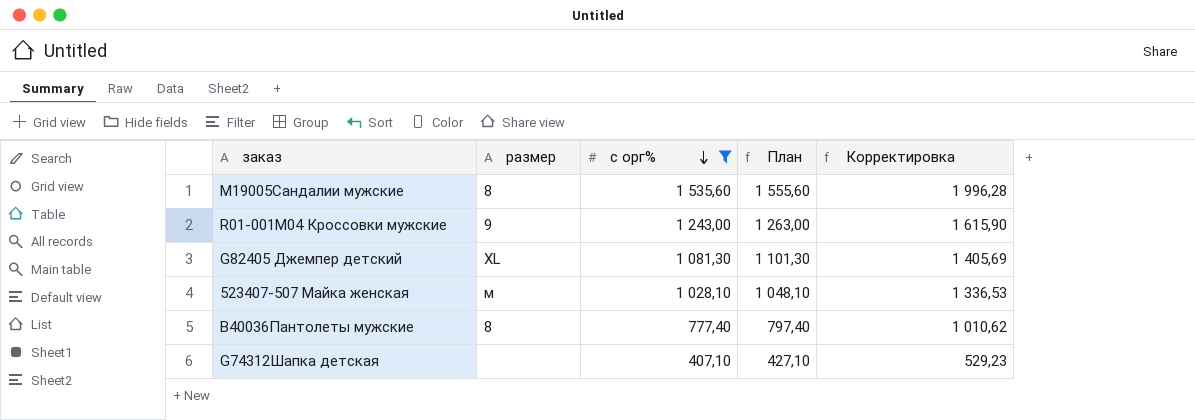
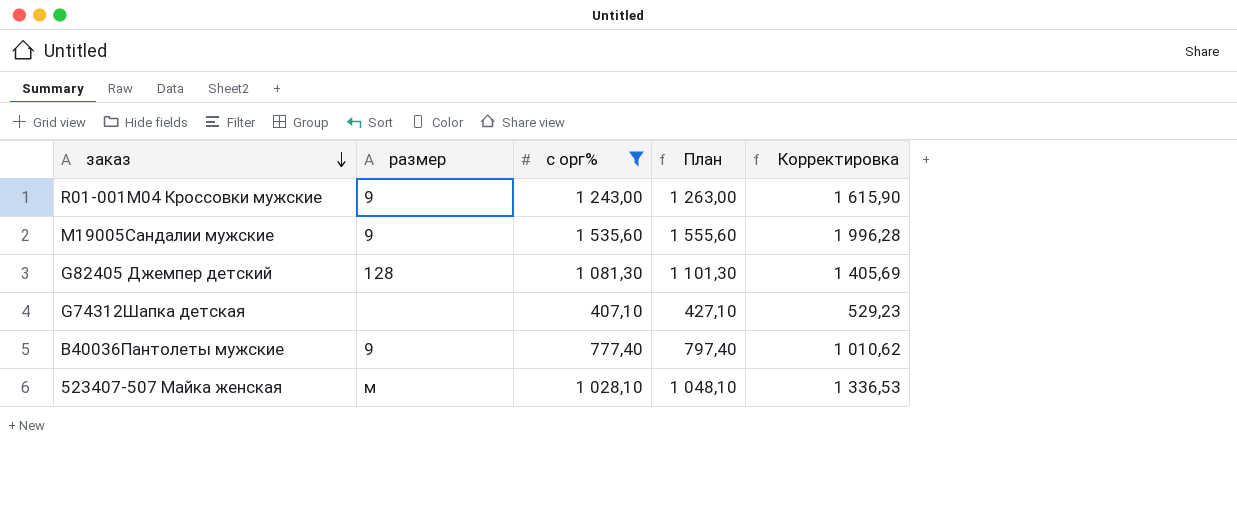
row order: с орг% descending -> заказ descending
M19005Сандалии мужские | размер: 8 -> 9
G82405 Джемпер детский | размер: XL -> 128
B40036Пантолеты мужские | размер: 8 -> 9

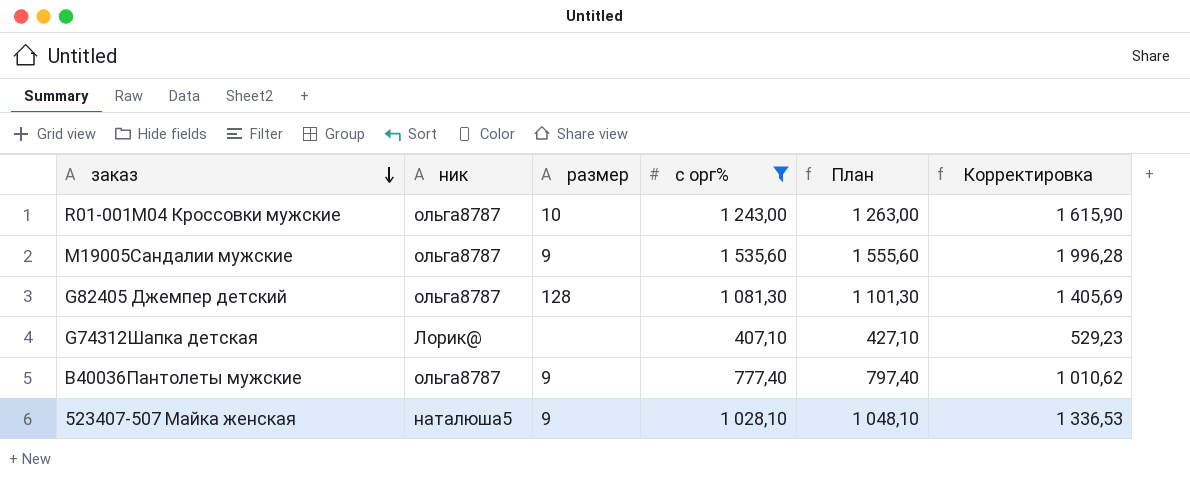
column ник | position: none -> 2
R01-001M04 Кроссовки мужские | размер: 9 -> 10
523407-507 Майка женская | размер: м -> 9

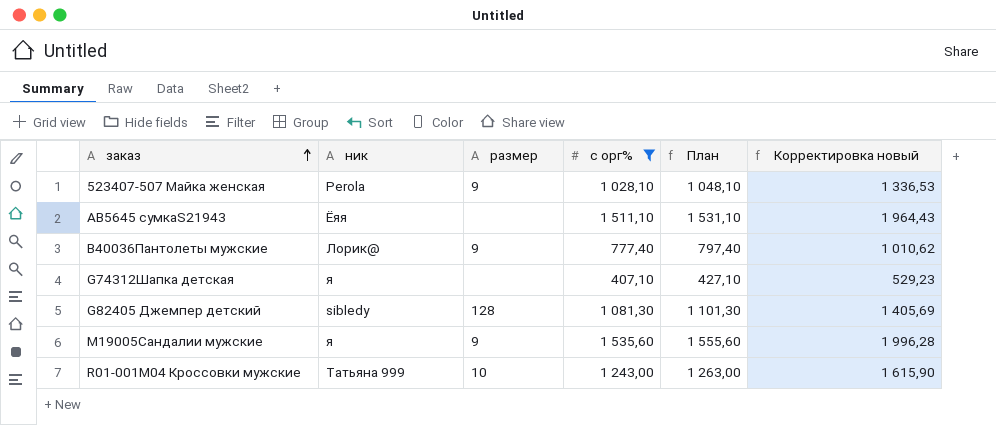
row order: заказ descending -> заказ ascending
column name: Корректировка -> Корректировка новый
523407-507 Майка женская | ник: наталюша5 -> Perola
row AB5645 сумкаS21943: none -> Ёяя | none | 1 511,10 | 1 531,10 | 1 964,43
B40036Пантолеты мужские | ник: ольга8787 -> Лорик@
G74312Шапка детская | ник: Лорик@ -> я
G82405 Джемпер детский | ник: ольга8787 -> sibledy
M19005Сандалии мужские | ник: ольга8787 -> я
R01-001M04 Кроссовки мужские | ник: ольга8787 -> Татьяна 999

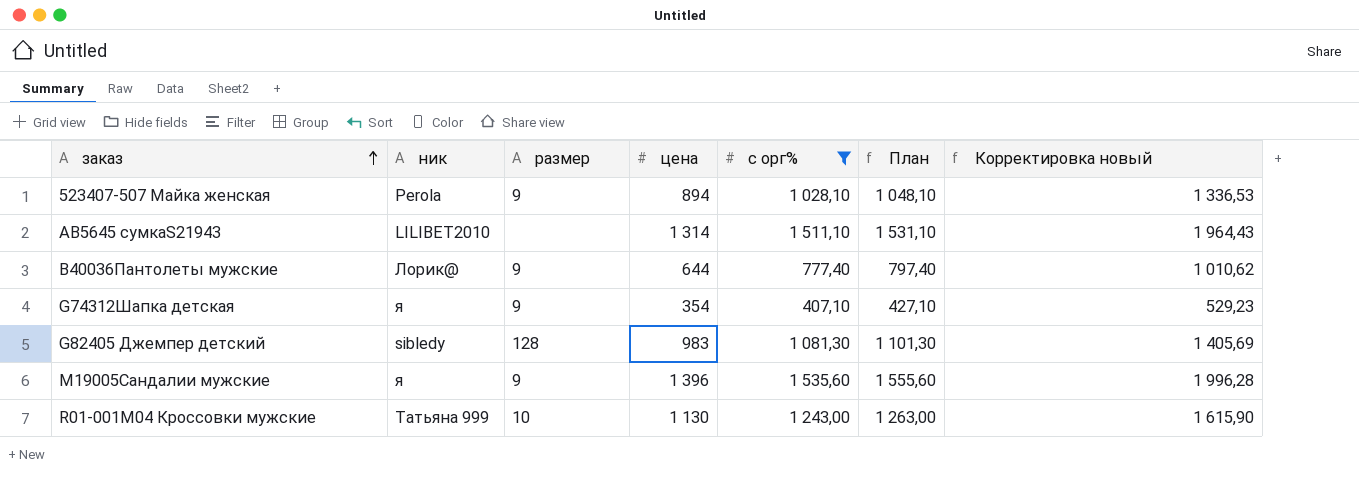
column цена | position: none -> 4
AB5645 сумкаS21943 | ник: Ёяя -> LILIBET2010
G74312Шапка детская | размер: none -> 9

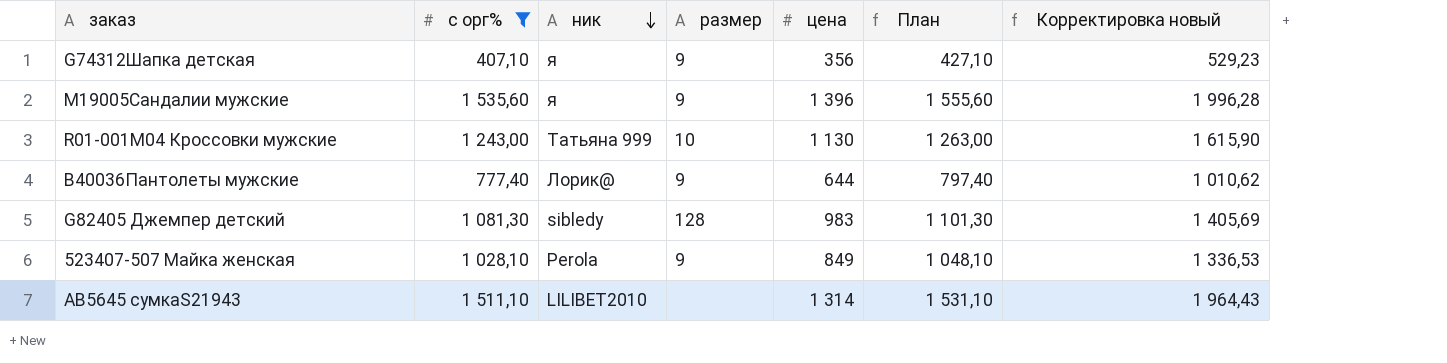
row order: заказ ascending -> ник descending
column с орг% | position: 5 -> 2
G74312Шапка детская | цена: 354 -> 356
523407-507 Майка женская | цена: 894 -> 849

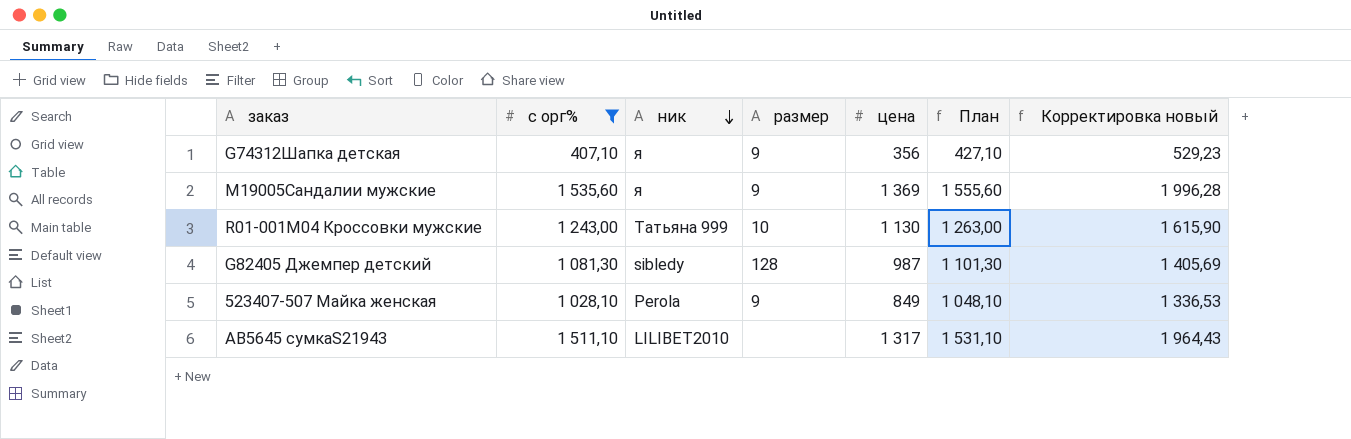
row B40036Пантолеты мужские: 777,40 | Лорик@ | 9 | 644 | 797,40 | 1 010,62 -> none
M19005Сандалии мужские | цена: 1 396 -> 1 369
G82405 Джемпер детский | цена: 983 -> 987
AB5645 сумкаS21943 | цена: 1 314 -> 1 317

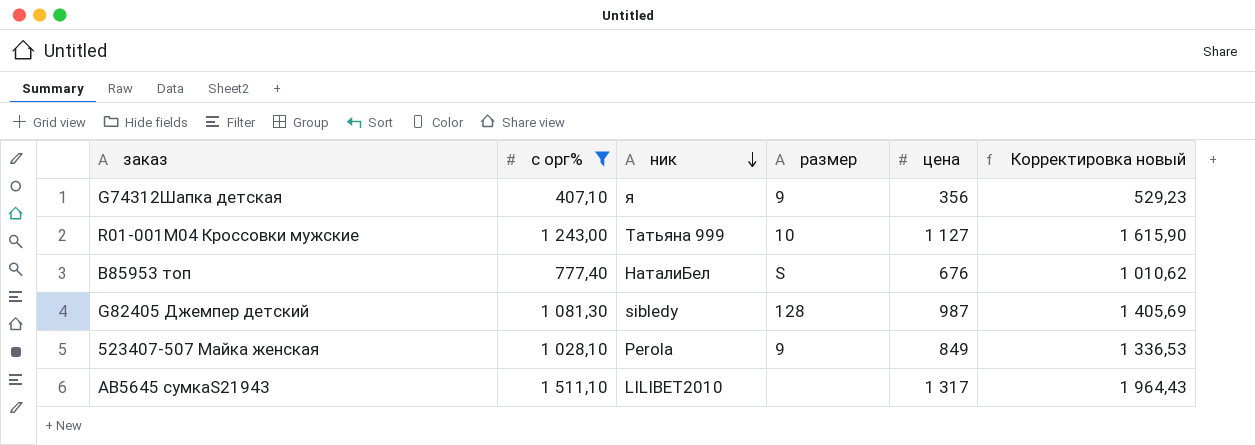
column План | formula: [с орг%] + 20 -> none
row M19005Сандалии мужские: 1 535,60 | я | 9 | 1 369 | 1 555,60 | 1 996,28 -> none
R01-001M04 Кроссовки мужские | цена: 1 130 -> 1 127
row B85953 топ: none -> 777,40 | НаталиБел | S | 676 | 1 010,62

